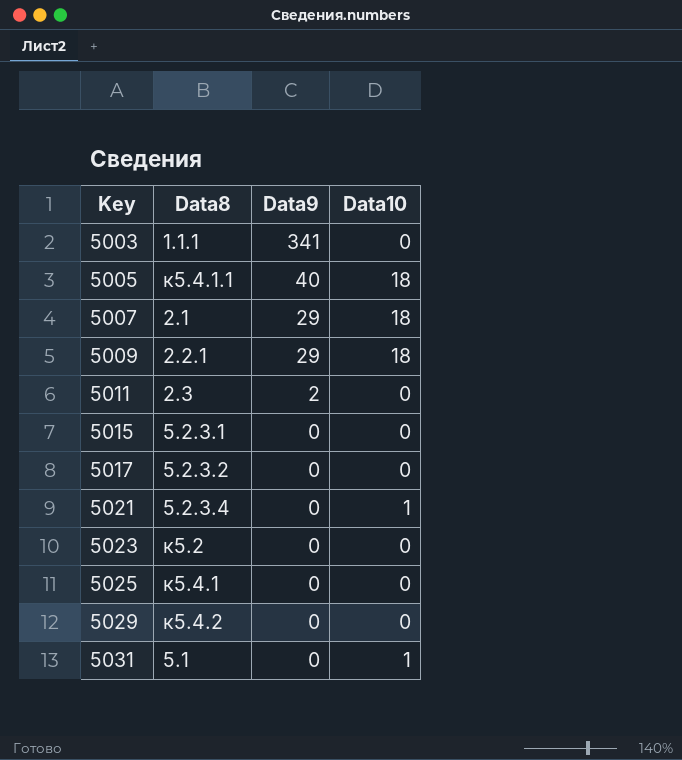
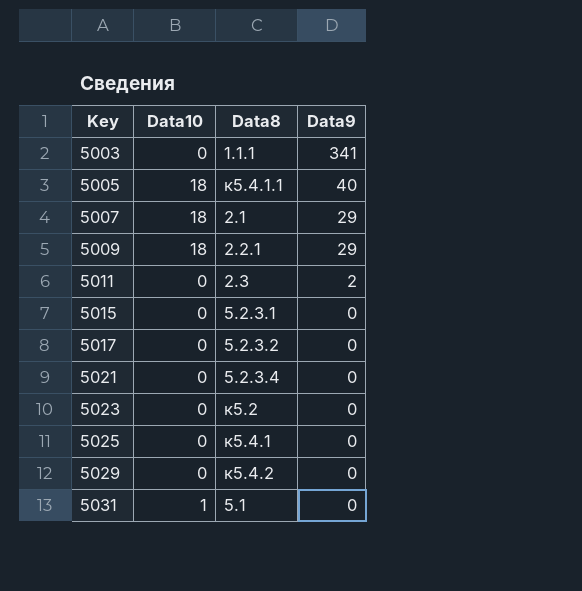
column Data10 | position: 4 -> 2
5021 | Data10: 1 -> 0

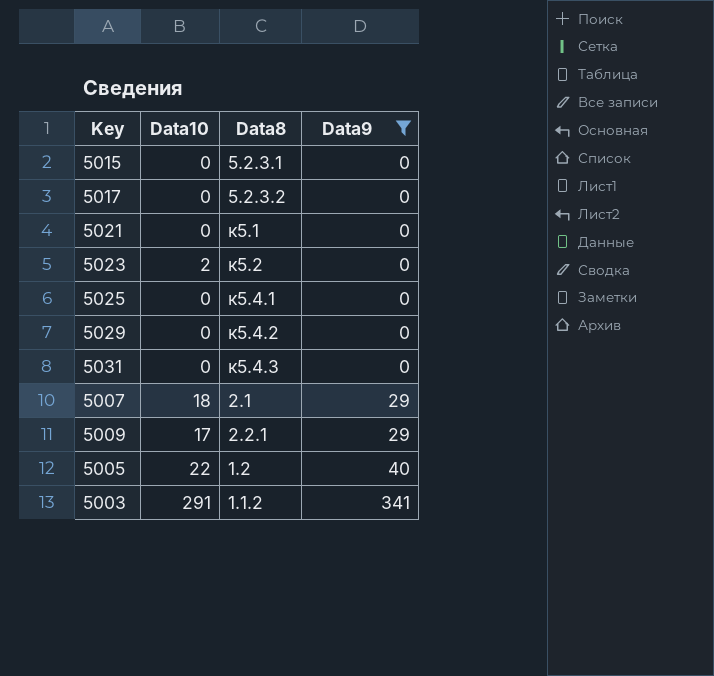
filter: none -> Data9 != 2
row order: Key ascending -> Data9 ascending
5021 | Data8: 5.2.3.4 -> к5.1
5023 | Data10: 0 -> 2
5031 | Data10: 1 -> 0
5031 | Data8: 5.1 -> к5.4.3
5009 | Data10: 18 -> 17
5005 | Data10: 18 -> 22
5005 | Data8: к5.4.1.1 -> 1.2
5003 | Data10: 0 -> 291
5003 | Data8: 1.1.1 -> 1.1.2

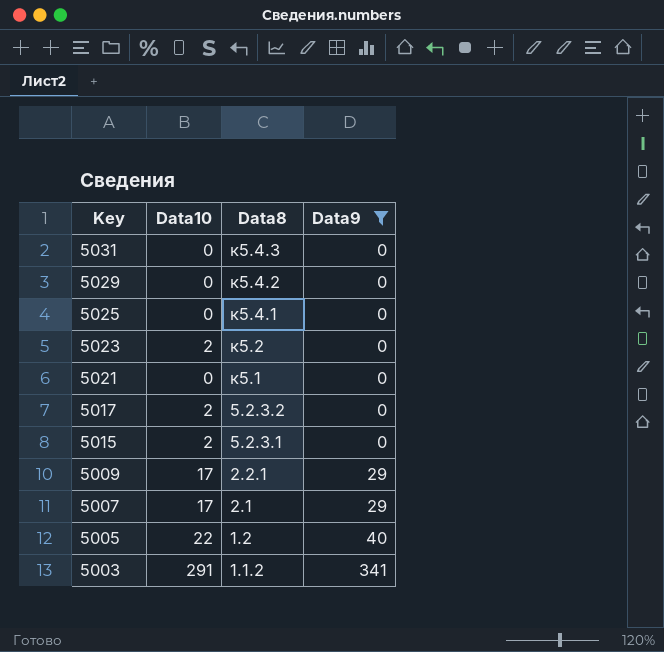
row order: Data9 ascending -> Key descending
5017 | Data10: 0 -> 2
5015 | Data10: 0 -> 2
5007 | Data10: 18 -> 17

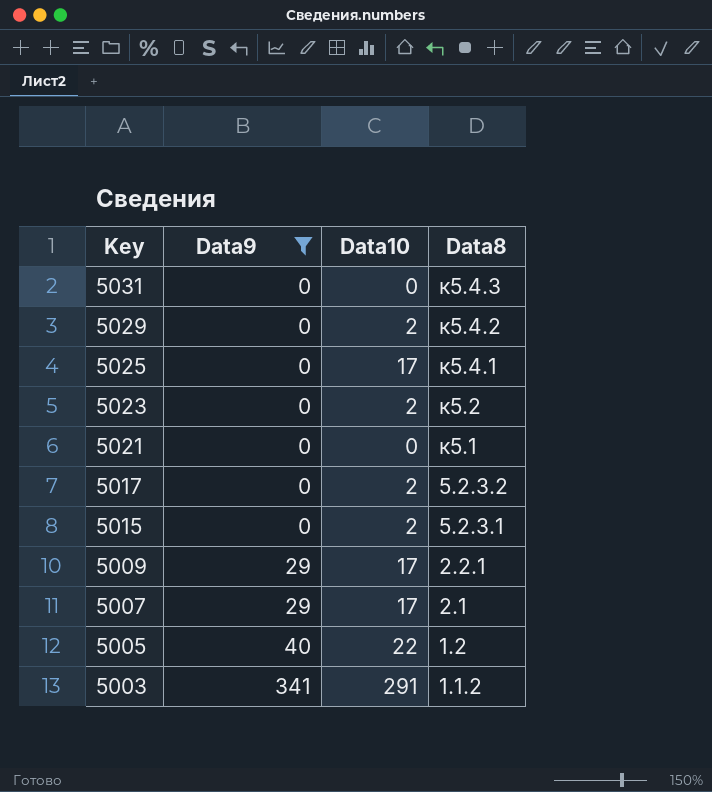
column Data9 | position: 4 -> 2
5029 | Data10: 0 -> 2
5025 | Data10: 0 -> 17

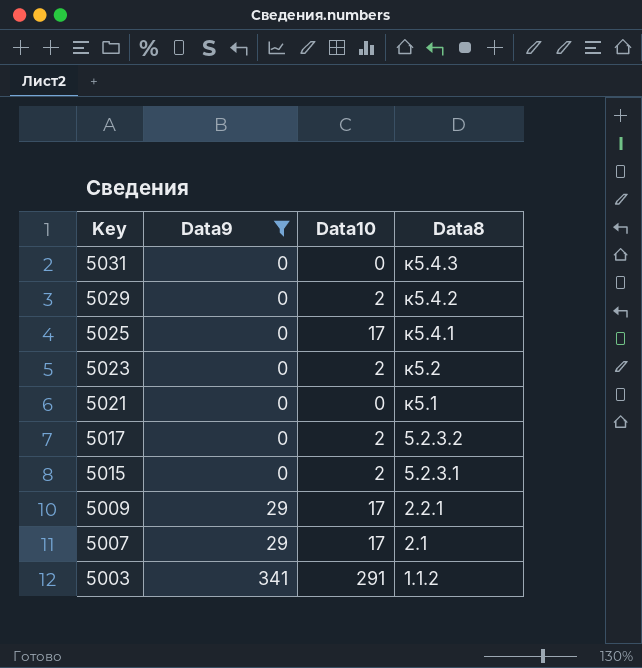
row 5005: 40 | 22 | 1.2 -> none

